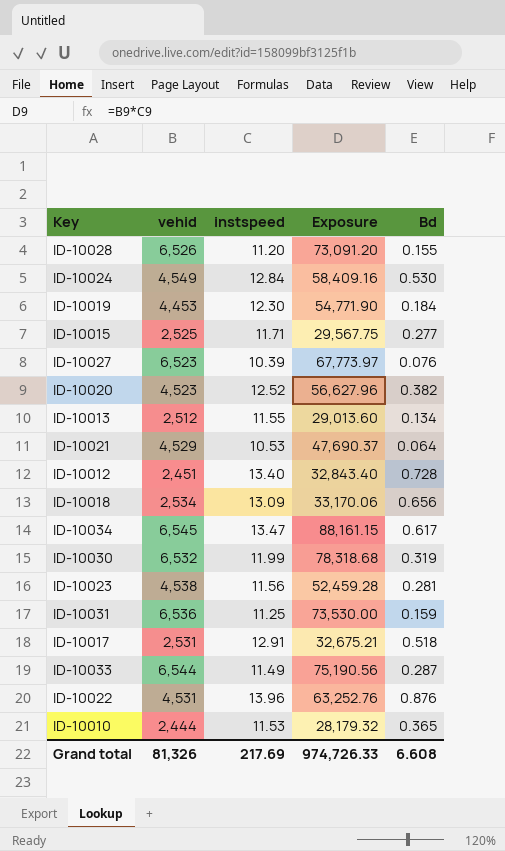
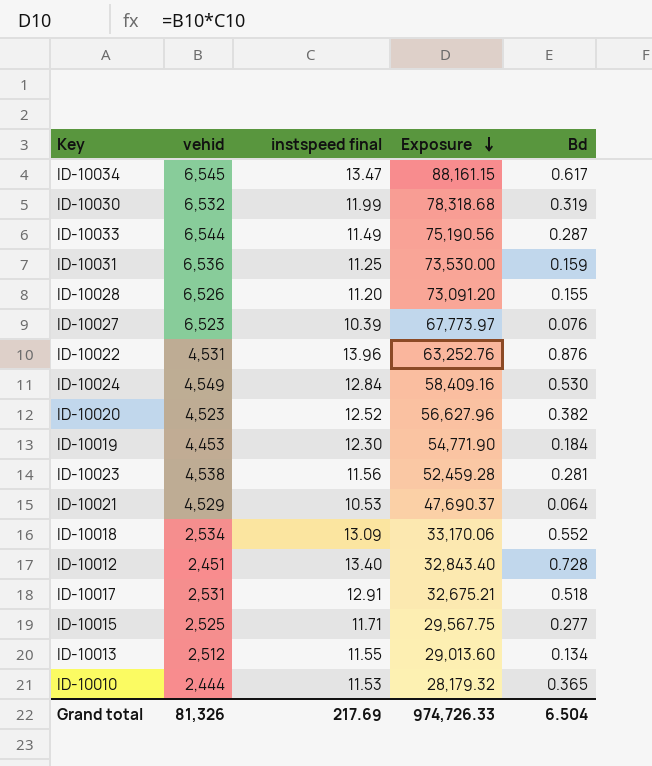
row order: none -> Exposure descending
column name: instspeed -> instspeed final
ID-10018 | Bd: 0.656 -> 0.552
Grand total | Bd: 6.608 -> 6.504

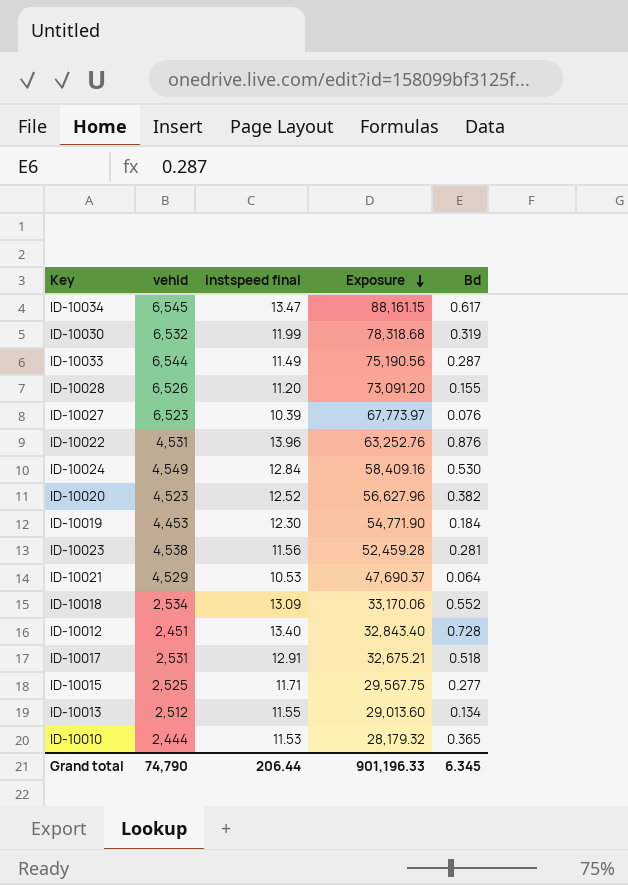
row ID-10031: 6,536 | 11.25 | 73,530.00 | 0.159 -> none
Grand total | vehid: 81,326 -> 74,790
Grand total | instspeed final: 217.69 -> 206.44
Grand total | Exposure: 974,726.33 -> 901,196.33
Grand total | Bd: 6.504 -> 6.345

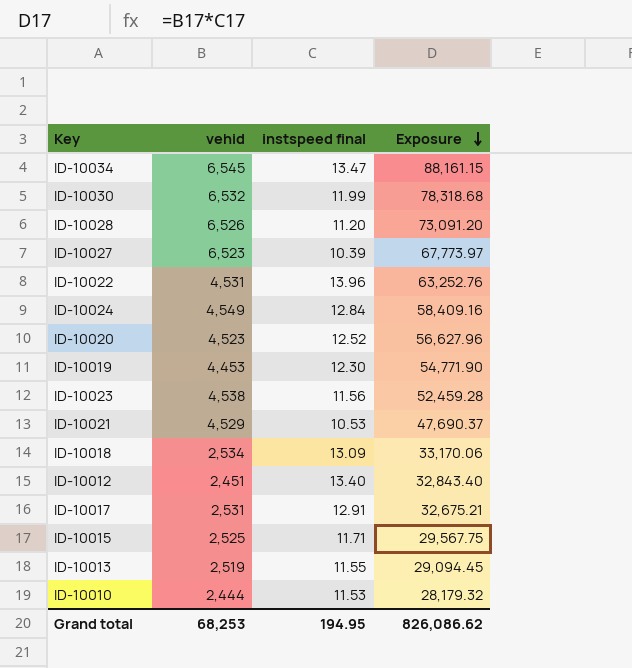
column Bd | position: 5 -> none
row ID-10033: 6,544 | 11.49 | 75,190.56 | 0.287 -> none
ID-10013 | vehid: 2,512 -> 2,519
ID-10013 | Exposure: 29,013.60 -> 29,094.45
Grand total | vehid: 74,790 -> 68,253
Grand total | instspeed final: 206.44 -> 194.95
Grand total | Exposure: 901,196.33 -> 826,086.62

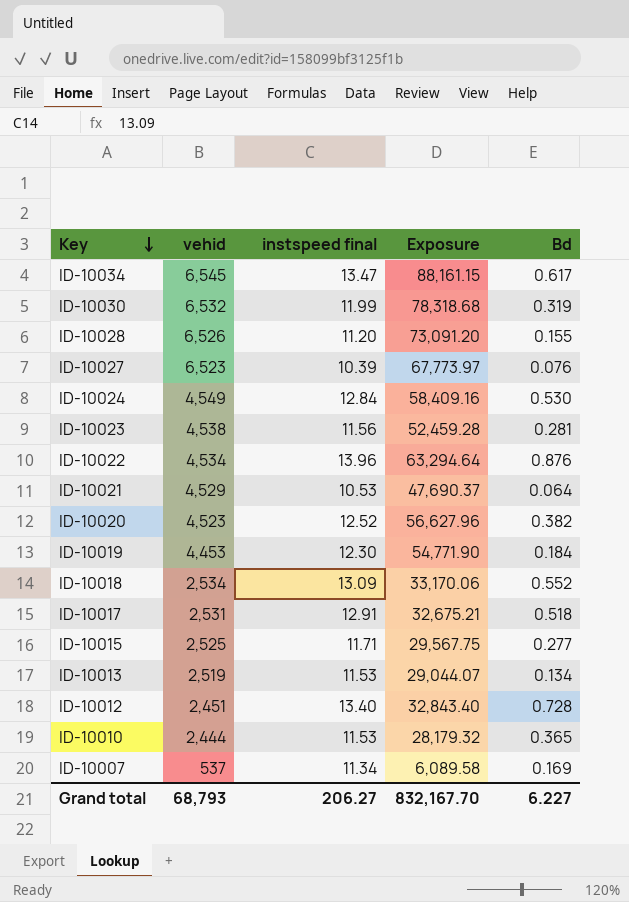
row order: Exposure descending -> Key descending
column Bd | position: none -> 5
ID-10022 | vehid: 4,531 -> 4,534
ID-10022 | Exposure: 63,252.76 -> 63,294.64
ID-10013 | instspeed final: 11.55 -> 11.53
ID-10013 | Exposure: 29,094.45 -> 29,044.07
row ID-10007: none -> 537 | 11.34 | 6,089.58 | 0.169
Grand total | vehid: 68,253 -> 68,793
Grand total | instspeed final: 194.95 -> 206.27
Grand total | Exposure: 826,086.62 -> 832,167.70

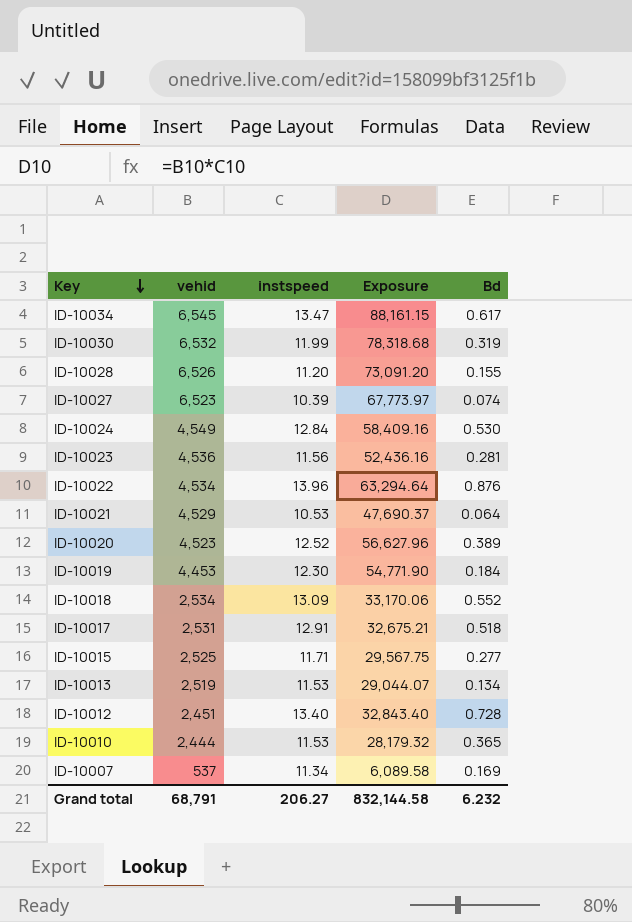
column name: instspeed final -> instspeed
ID-10027 | Bd: 0.076 -> 0.074
ID-10023 | vehid: 4,538 -> 4,536
ID-10023 | Exposure: 52,459.28 -> 52,436.16
ID-10020 | Bd: 0.382 -> 0.389
Grand total | vehid: 68,793 -> 68,791
Grand total | Exposure: 832,167.70 -> 832,144.58
Grand total | Bd: 6.227 -> 6.232

